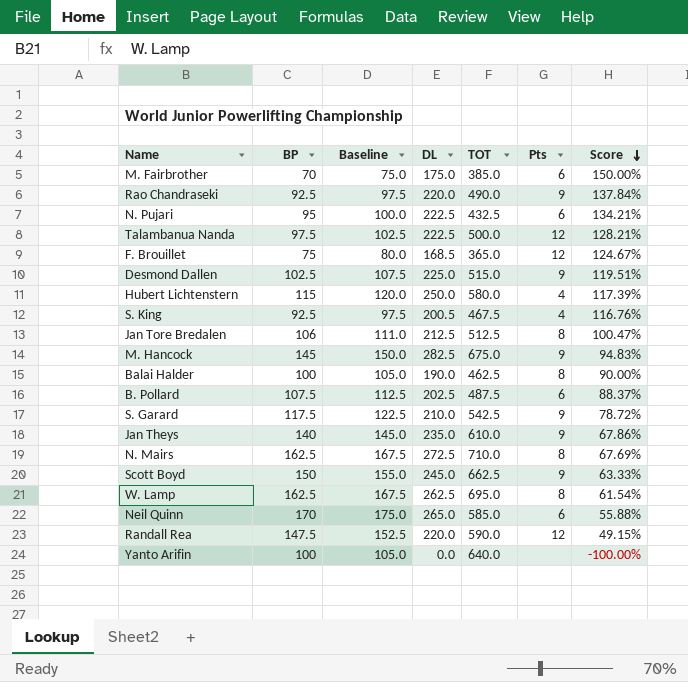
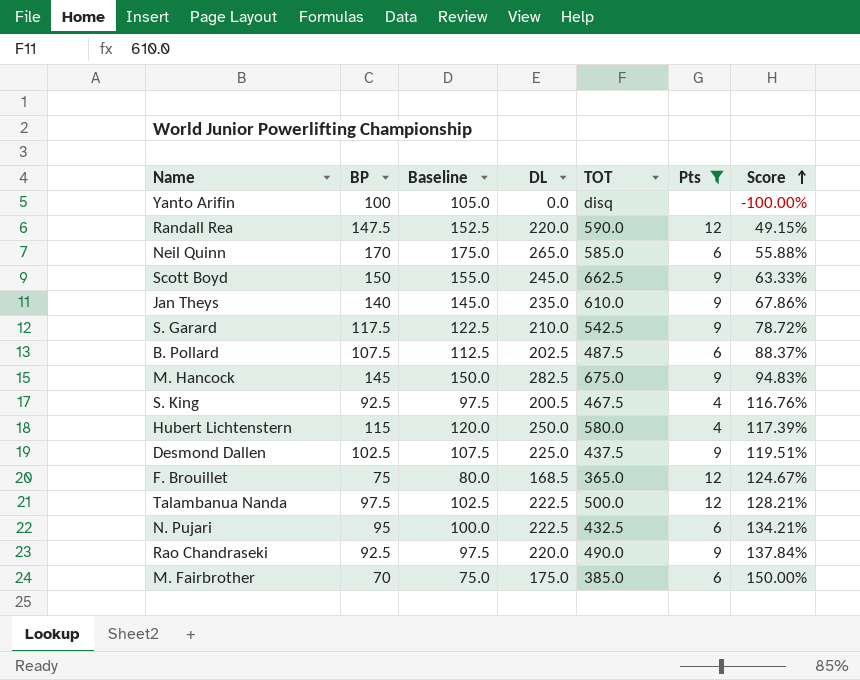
filter: none -> Pts != 8
row order: Score descending -> Score ascending
Yanto Arifin | TOT: 640.0 -> disq
Desmond Dallen | TOT: 515.0 -> 437.5

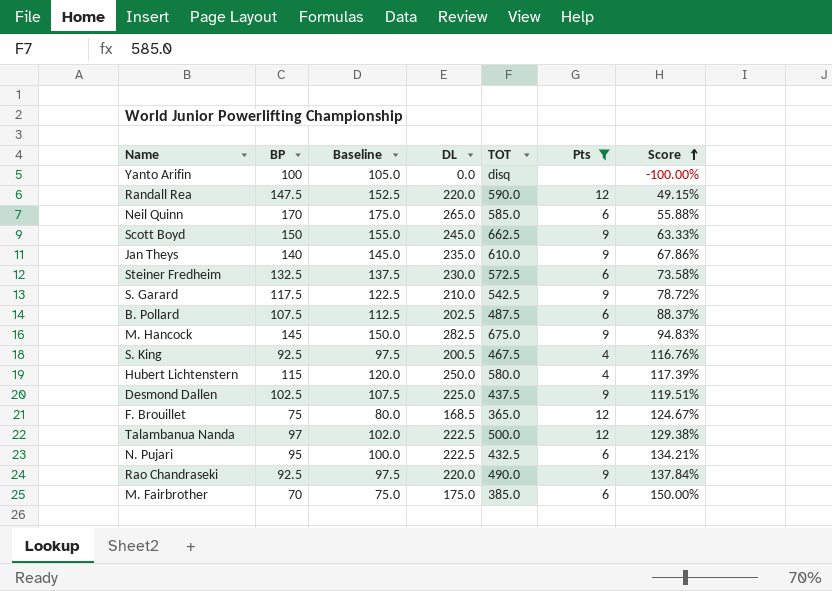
row Steiner Fredheim: none -> 132.5 | 137.5 | 230.0 | 572.5 | 6 | 73.58%
Talambanua Nanda | BP: 97.5 -> 97
Talambanua Nanda | Baseline: 102.5 -> 102.0
Talambanua Nanda | Score: 128.21% -> 129.38%

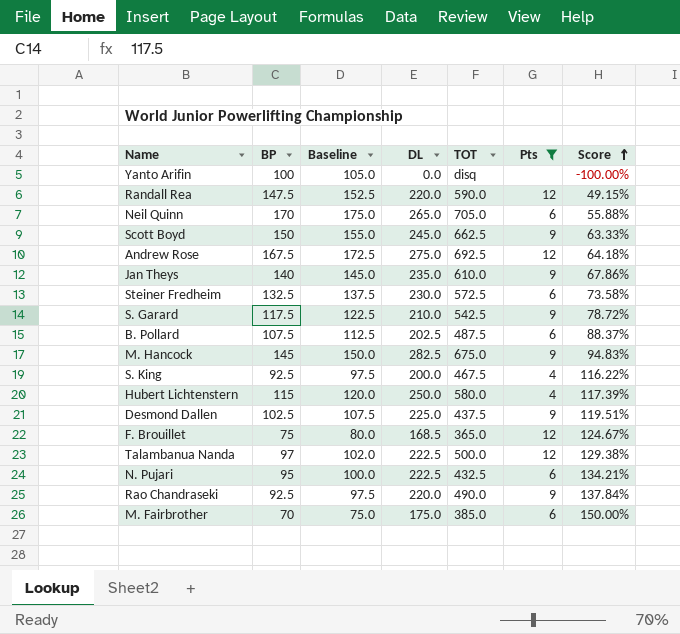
Neil Quinn | TOT: 585.0 -> 705.0
row Andrew Rose: none -> 167.5 | 172.5 | 275.0 | 692.5 | 12 | 64.18%
S. King | DL: 200.5 -> 200.0
S. King | Score: 116.76% -> 116.22%

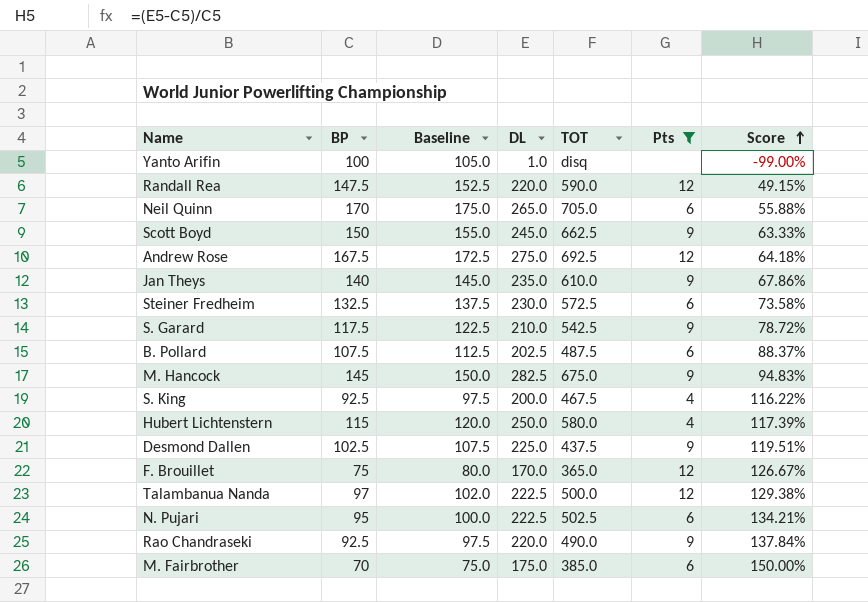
Yanto Arifin | DL: 0.0 -> 1.0
Yanto Arifin | Score: -100.00% -> -99.00%
F. Brouillet | DL: 168.5 -> 170.0
F. Brouillet | Score: 124.67% -> 126.67%
N. Pujari | TOT: 432.5 -> 502.5

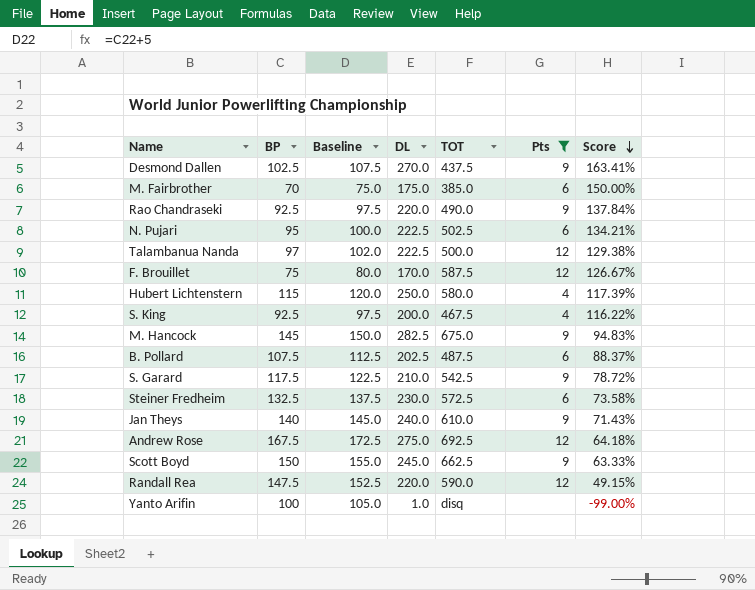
row order: Score ascending -> Score descending
row Neil Quinn: 170 | 175.0 | 265.0 | 705.0 | 6 | 55.88% -> none
Desmond Dallen | DL: 225.0 -> 270.0
Desmond Dallen | Score: 119.51% -> 163.41%
F. Brouillet | TOT: 365.0 -> 587.5
Jan Theys | DL: 235.0 -> 240.0
Jan Theys | Score: 67.86% -> 71.43%

